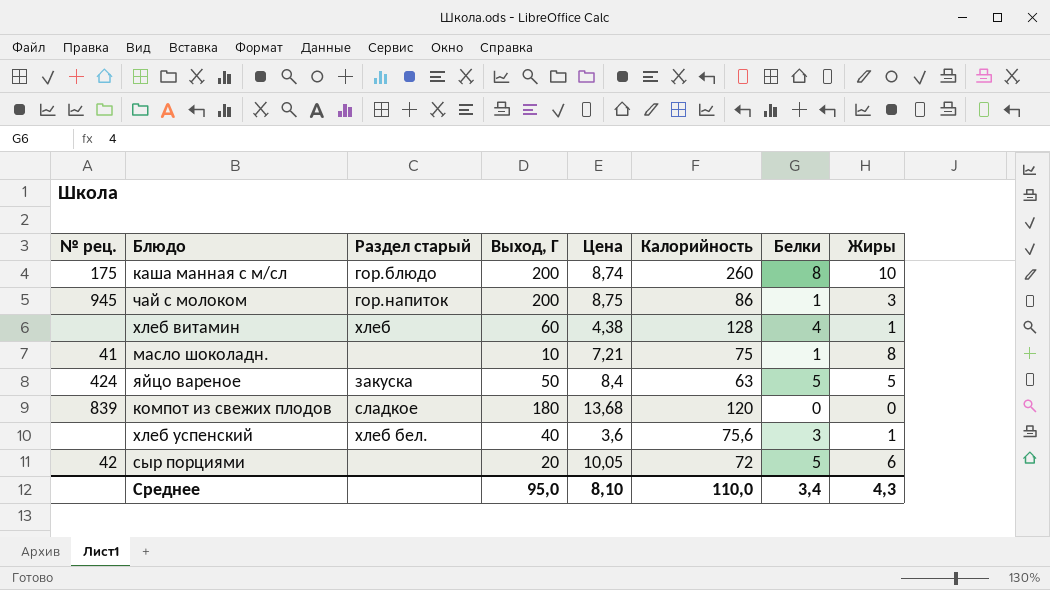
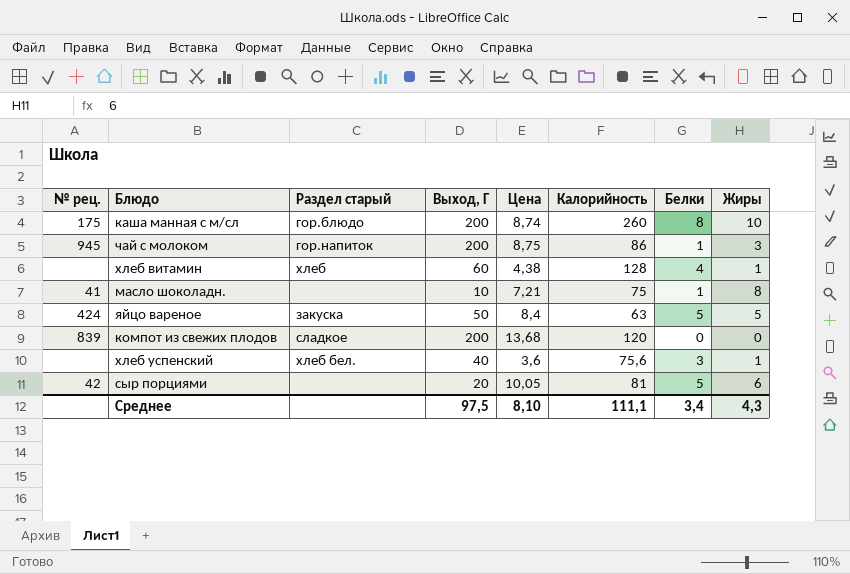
компот из свежих плодов | Выход, Г: 180 -> 200
сыр порциями | Калорийность: 72 -> 81
Среднее | Выход, Г: 95,0 -> 97,5
Среднее | Калорийность: 110,0 -> 111,1

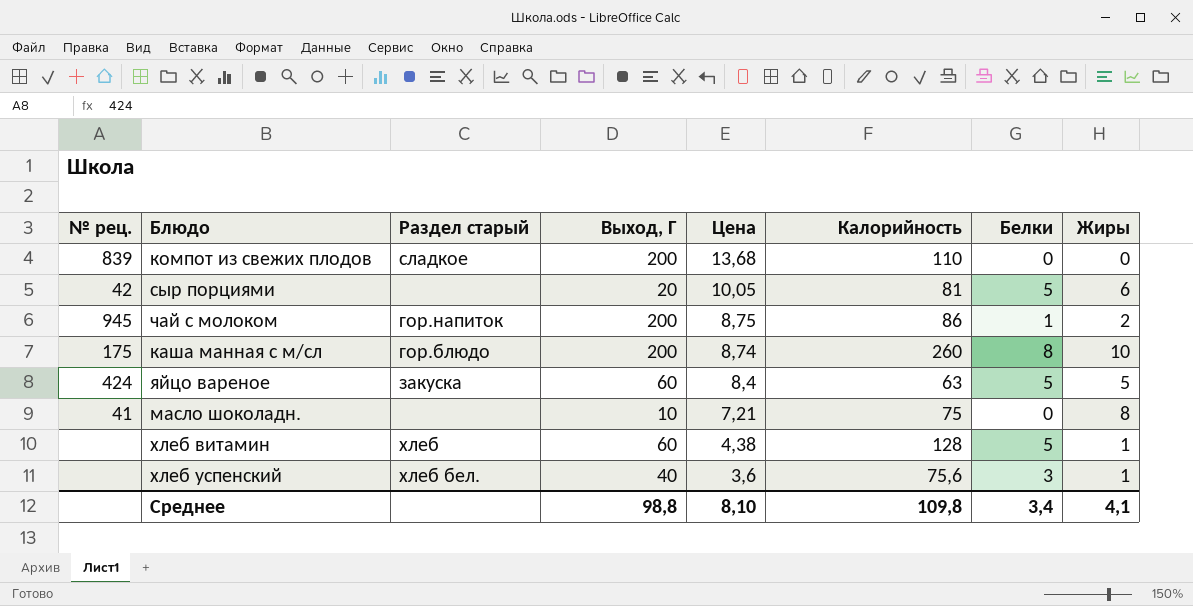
row order: none -> Цена descending
компот из свежих плодов | Калорийность: 120 -> 110
чай с молоком | Жиры: 3 -> 2
яйцо вареное | Выход, Г: 50 -> 60
масло шоколадн. | Белки: 1 -> 0
хлеб витамин | Белки: 4 -> 5
Среднее | Выход, Г: 97,5 -> 98,8
Среднее | Калорийность: 111,1 -> 109,8
Среднее | Жиры: 4,3 -> 4,1

